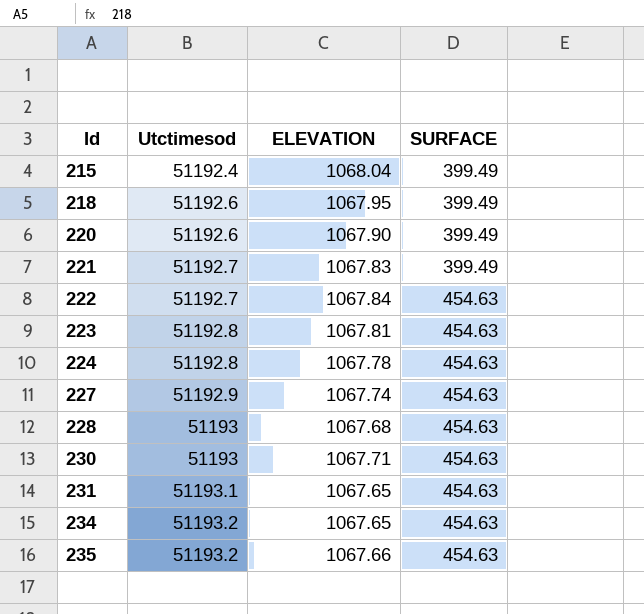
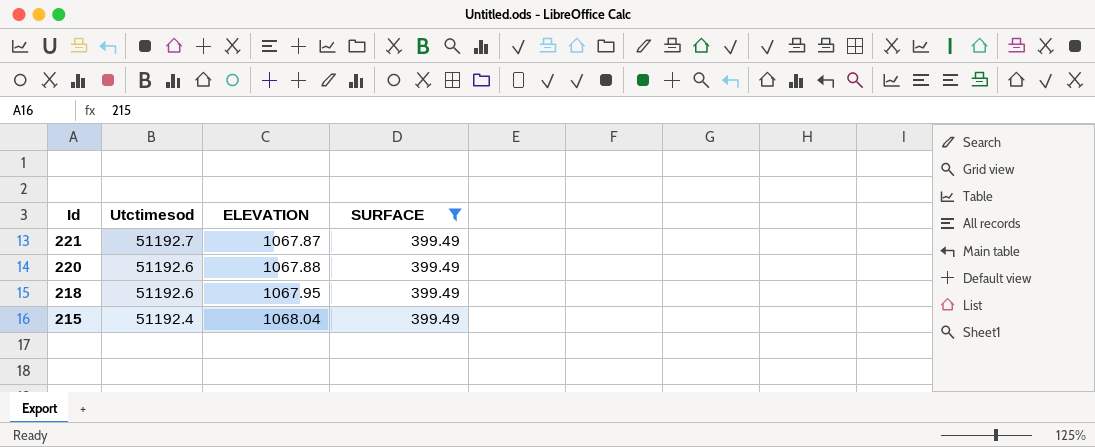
filter: none -> SURFACE = 399.49
row order: Id ascending -> Id descending
221 | ELEVATION: 1067.83 -> 1067.87
220 | ELEVATION: 1067.90 -> 1067.88

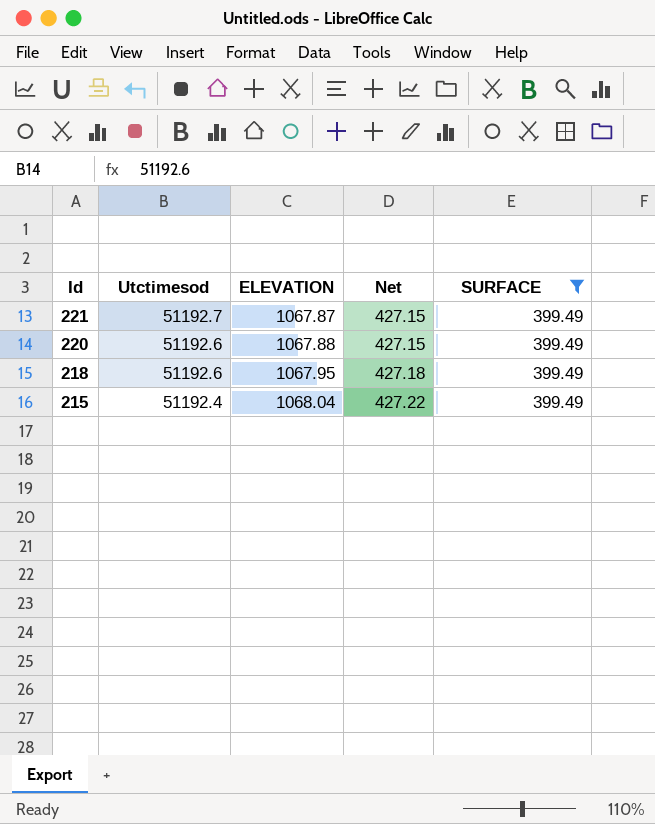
column Net | formula: none -> [ELEVATION] * 0.4

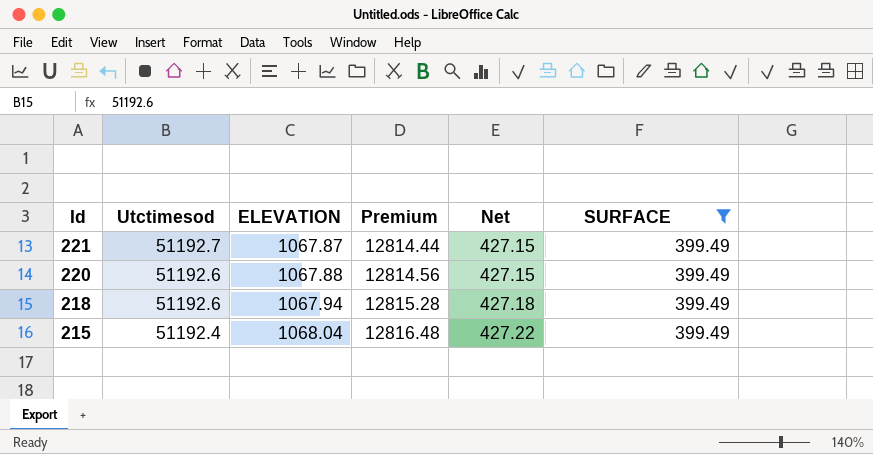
column Premium | formula: none -> [ELEVATION] * 12
218 | ELEVATION: 1067.95 -> 1067.94

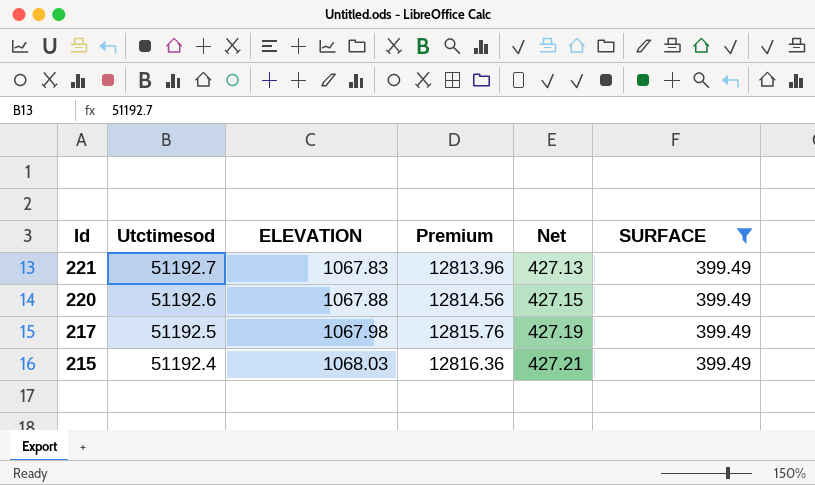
row 218: 51192.6 | 1067.94 | 12815.28 | 427.18 | 399.49 -> none
221 | ELEVATION: 1067.87 -> 1067.83
221 | Premium: 12814.44 -> 12813.96
221 | Net: 427.15 -> 427.13
row 217: none -> 51192.5 | 1067.98 | 12815.76 | 427.19 | 399.49
215 | ELEVATION: 1068.04 -> 1068.03
215 | Premium: 12816.48 -> 12816.36
215 | Net: 427.22 -> 427.21

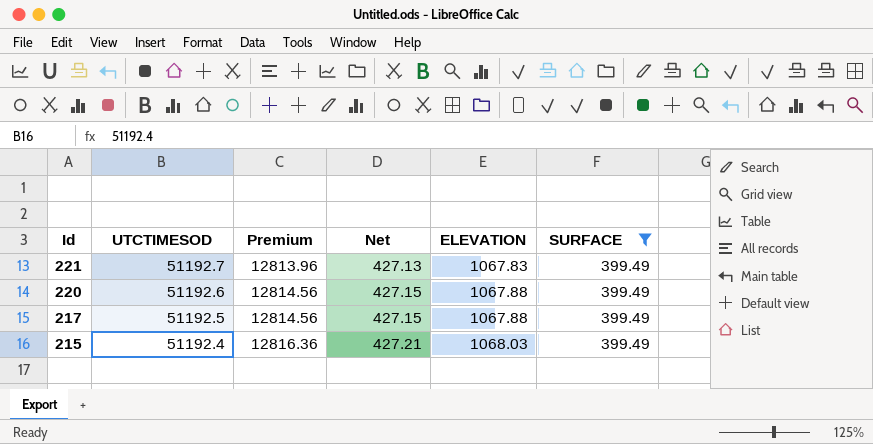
column name: Utctimesod -> UTCTIMESOD
column ELEVATION | position: 3 -> 5
217 | Premium: 12815.76 -> 12814.56
217 | Net: 427.19 -> 427.15
217 | ELEVATION: 1067.98 -> 1067.88

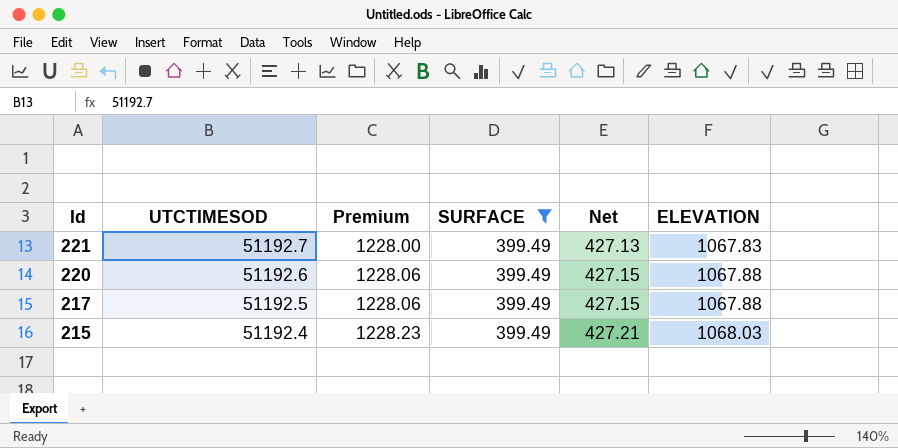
column Premium | formula: [ELEVATION] * 12 -> [ELEVATION] * 1.15
column SURFACE | position: 6 -> 4

